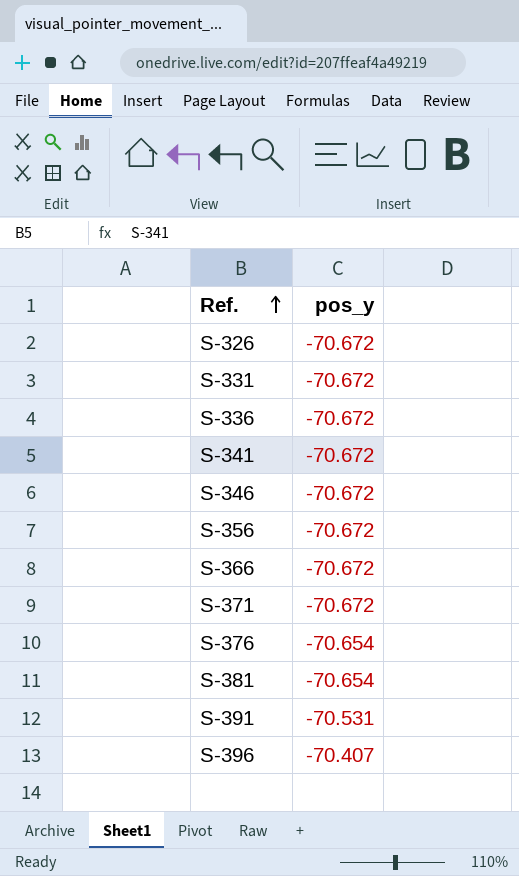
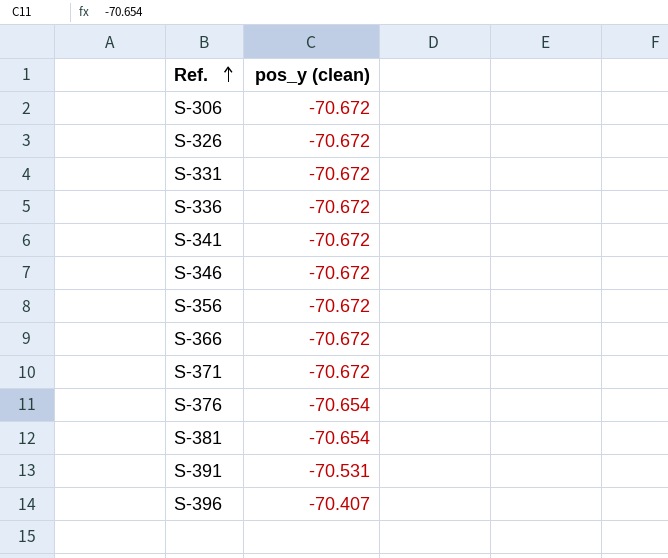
column name: pos_y -> pos_y (clean)
row S-306: none -> -70.672

